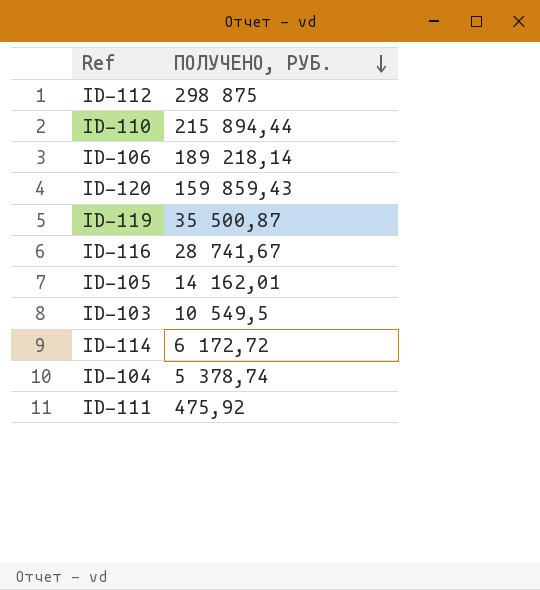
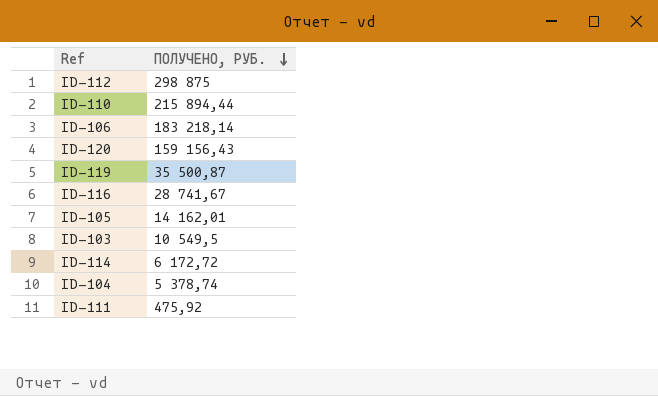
ID-106 | ПОЛУЧЕНО, РУБ.: 189 218,14 -> 183 218,14
ID-120 | ПОЛУЧЕНО, РУБ.: 159 859,43 -> 159 156,43

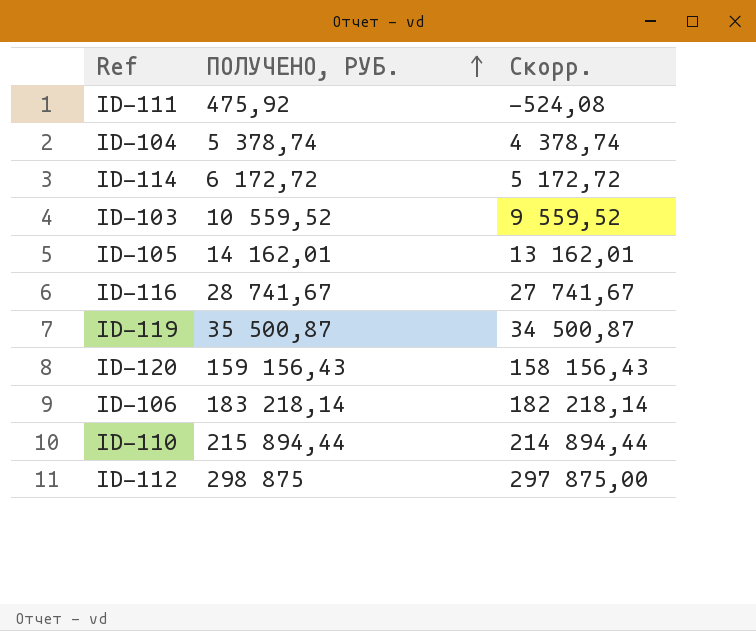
row order: ПОЛУЧЕНО, РУБ. descending -> ПОЛУЧЕНО, РУБ. ascending
column Скорр. | formula: none -> [ПОЛУЧЕНО, РУБ.] - 1000
ID-103 | ПОЛУЧЕНО, РУБ.: 10 549,5 -> 10 559,52

